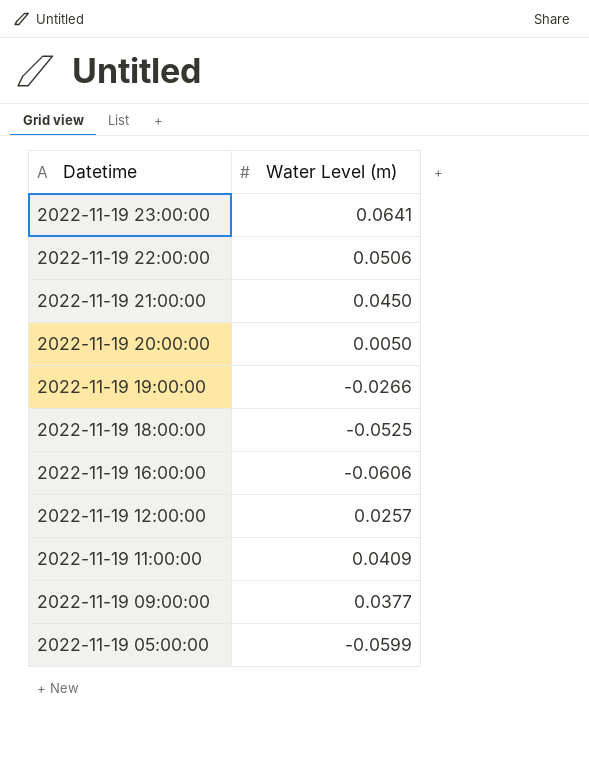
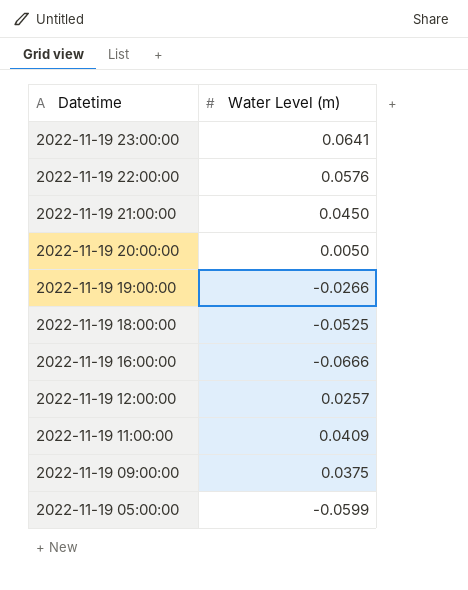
2022-11-19 22:00:00 | Water Level (m): 0.0506 -> 0.0576
2022-11-19 16:00:00 | Water Level (m): -0.0606 -> -0.0666
2022-11-19 09:00:00 | Water Level (m): 0.0377 -> 0.0375

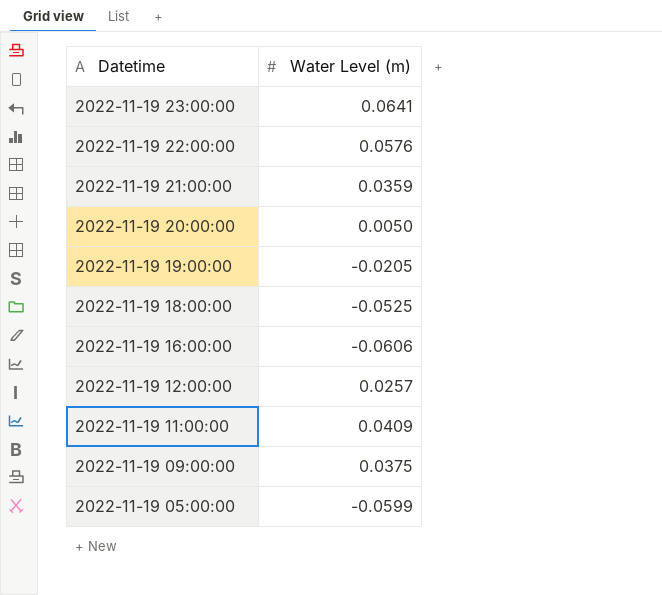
2022-11-19 21:00:00 | Water Level (m): 0.0450 -> 0.0359
2022-11-19 19:00:00 | Water Level (m): -0.0266 -> -0.0205
2022-11-19 16:00:00 | Water Level (m): -0.0666 -> -0.0606

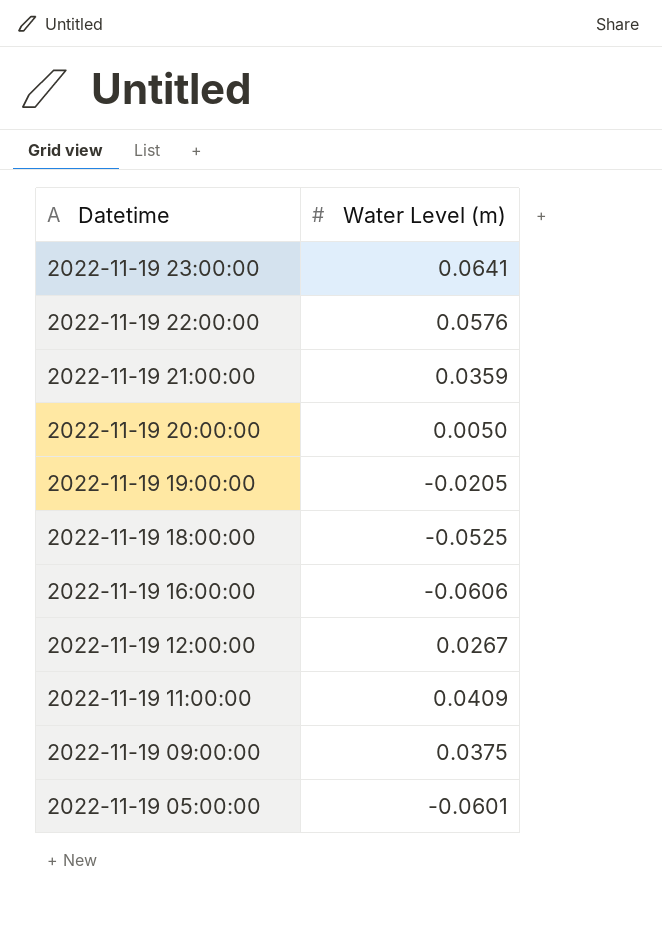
2022-11-19 12:00:00 | Water Level (m): 0.0257 -> 0.0267
2022-11-19 05:00:00 | Water Level (m): -0.0599 -> -0.0601

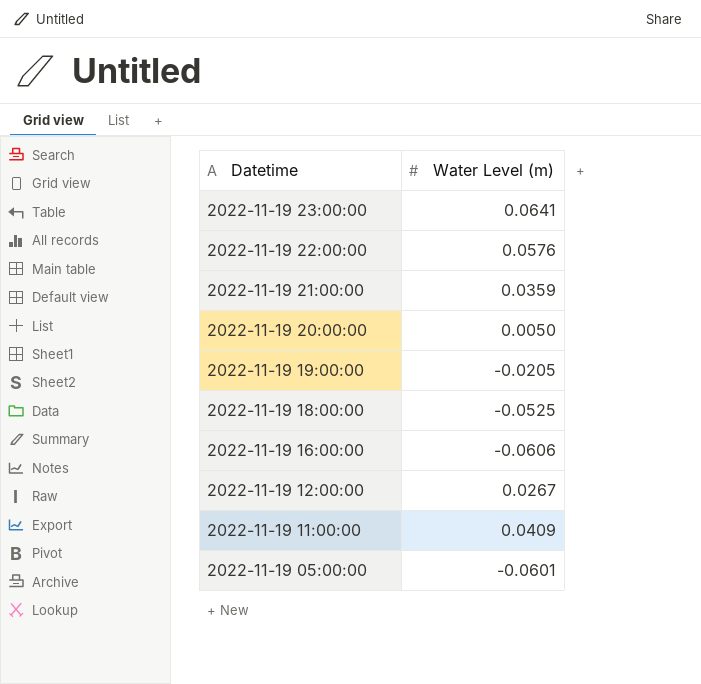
row 2022-11-19 09:00:00: 0.0375 -> none

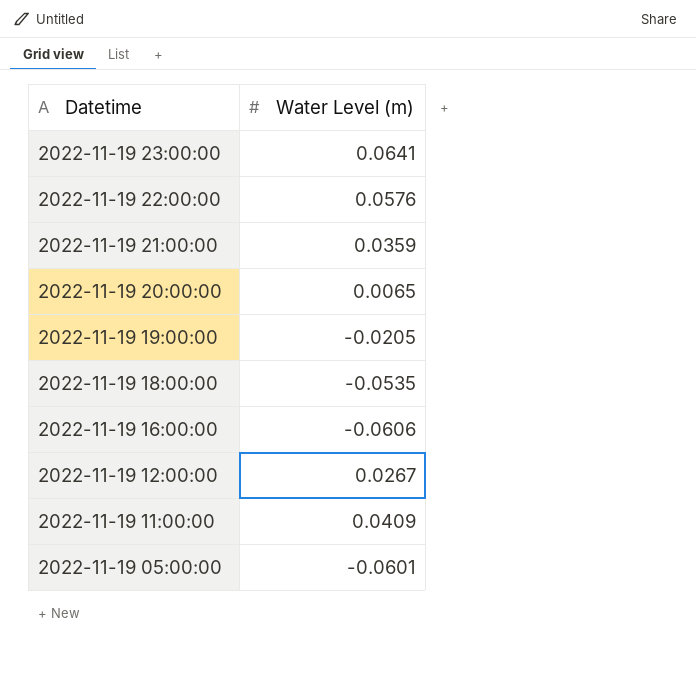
2022-11-19 20:00:00 | Water Level (m): 0.0050 -> 0.0065
2022-11-19 18:00:00 | Water Level (m): -0.0525 -> -0.0535

